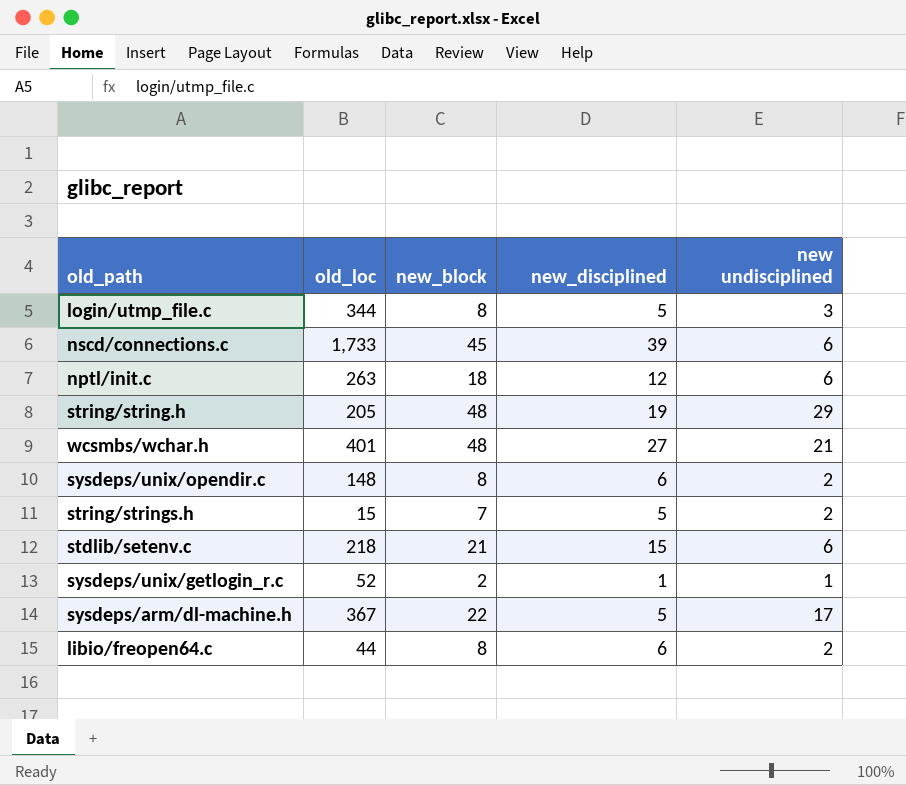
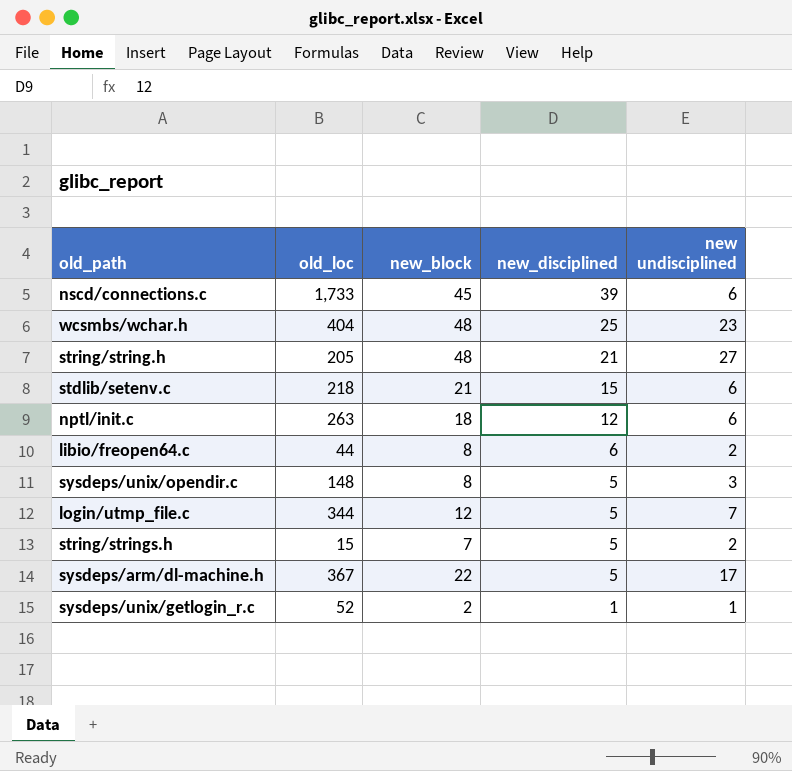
row order: none -> new_disciplined descending
wcsmbs/wchar.h | old_loc: 401 -> 404
wcsmbs/wchar.h | new_disciplined: 27 -> 25
wcsmbs/wchar.h | new undisciplined: 21 -> 23
string/string.h | new_disciplined: 19 -> 21
string/string.h | new undisciplined: 29 -> 27
sysdeps/unix/opendir.c | new_disciplined: 6 -> 5
sysdeps/unix/opendir.c | new undisciplined: 2 -> 3
login/utmp_file.c | new_block: 8 -> 12
login/utmp_file.c | new undisciplined: 3 -> 7

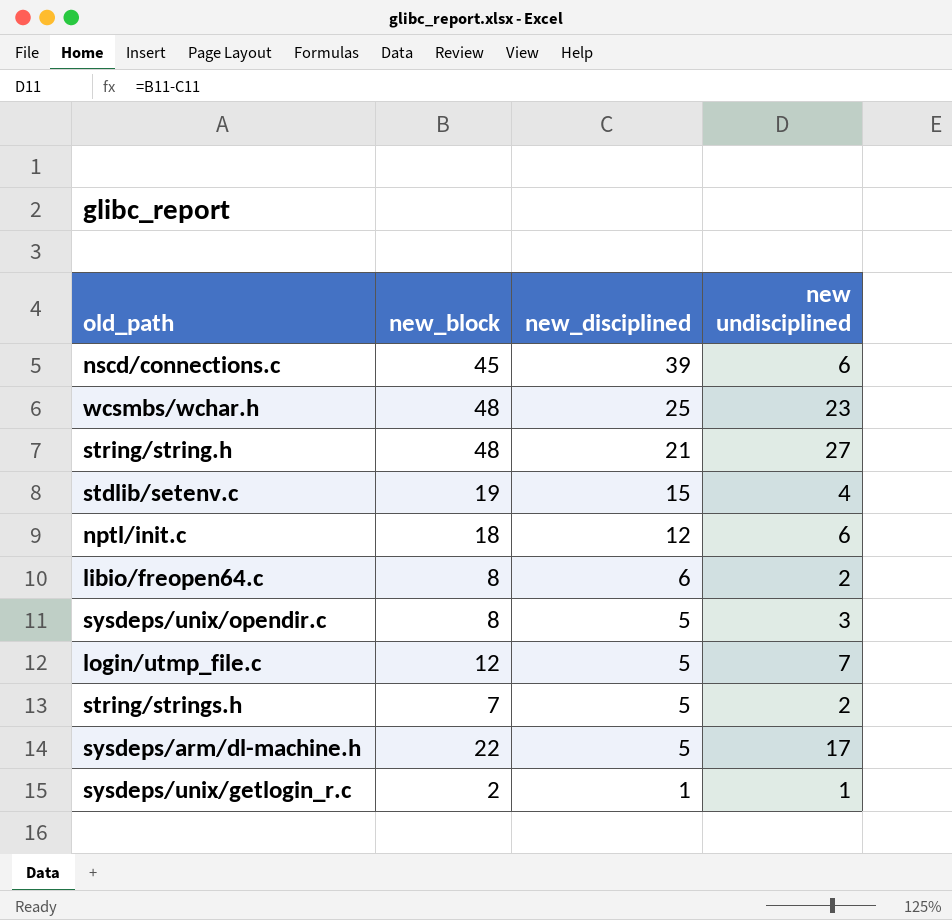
column old_loc | position: 2 -> none
stdlib/setenv.c | new_block: 21 -> 19
stdlib/setenv.c | new undisciplined: 6 -> 4

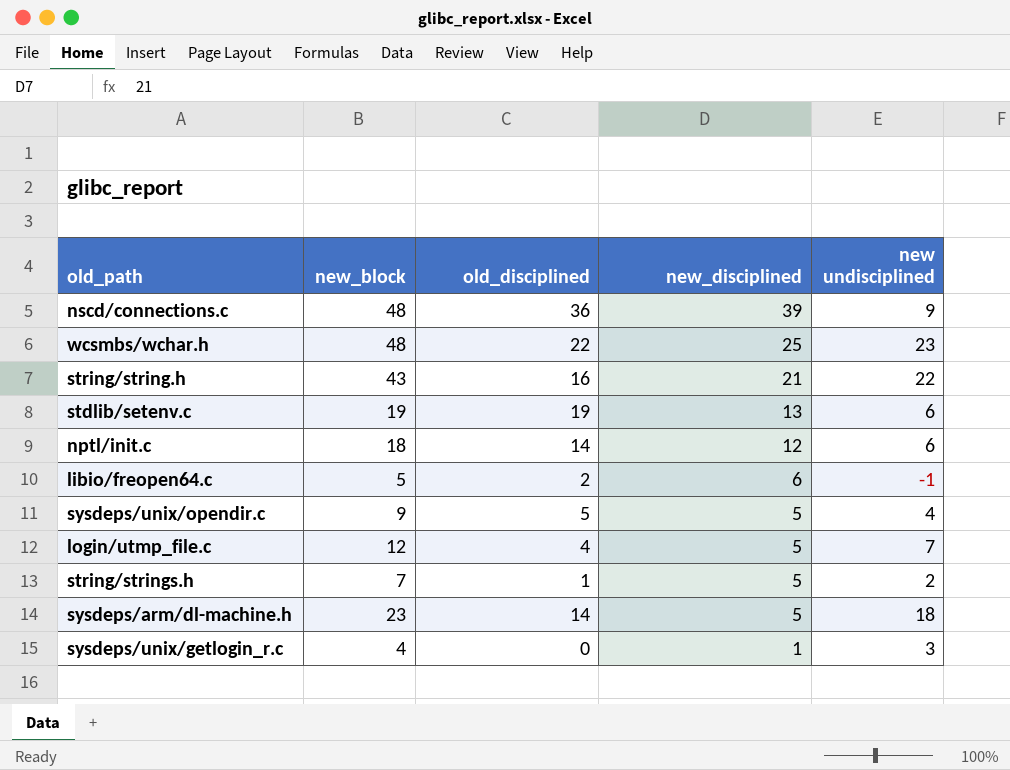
column old_disciplined | position: none -> 3
nscd/connections.c | new_block: 45 -> 48
nscd/connections.c | new undisciplined: 6 -> 9
string/string.h | new_block: 48 -> 43
string/string.h | new undisciplined: 27 -> 22
stdlib/setenv.c | new_disciplined: 15 -> 13
stdlib/setenv.c | new undisciplined: 4 -> 6
libio/freopen64.c | new_block: 8 -> 5
libio/freopen64.c | new undisciplined: 2 -> -1
sysdeps/unix/opendir.c | new_block: 8 -> 9
sysdeps/unix/opendir.c | new undisciplined: 3 -> 4
sysdeps/arm/dl-machine.h | new_block: 22 -> 23
sysdeps/arm/dl-machine.h | new undisciplined: 17 -> 18
sysdeps/unix/getlogin_r.c | new_block: 2 -> 4
sysdeps/unix/getlogin_r.c | new undisciplined: 1 -> 3

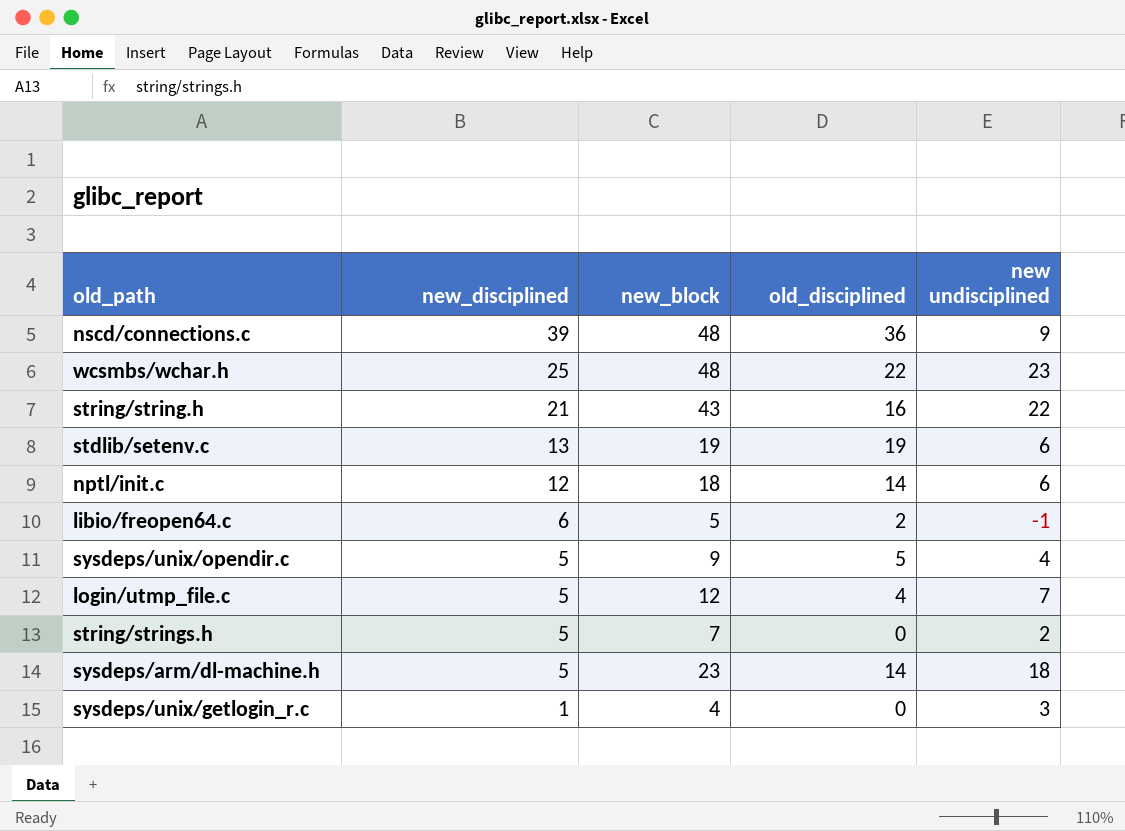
column new_disciplined | position: 4 -> 2
string/strings.h | old_disciplined: 1 -> 0

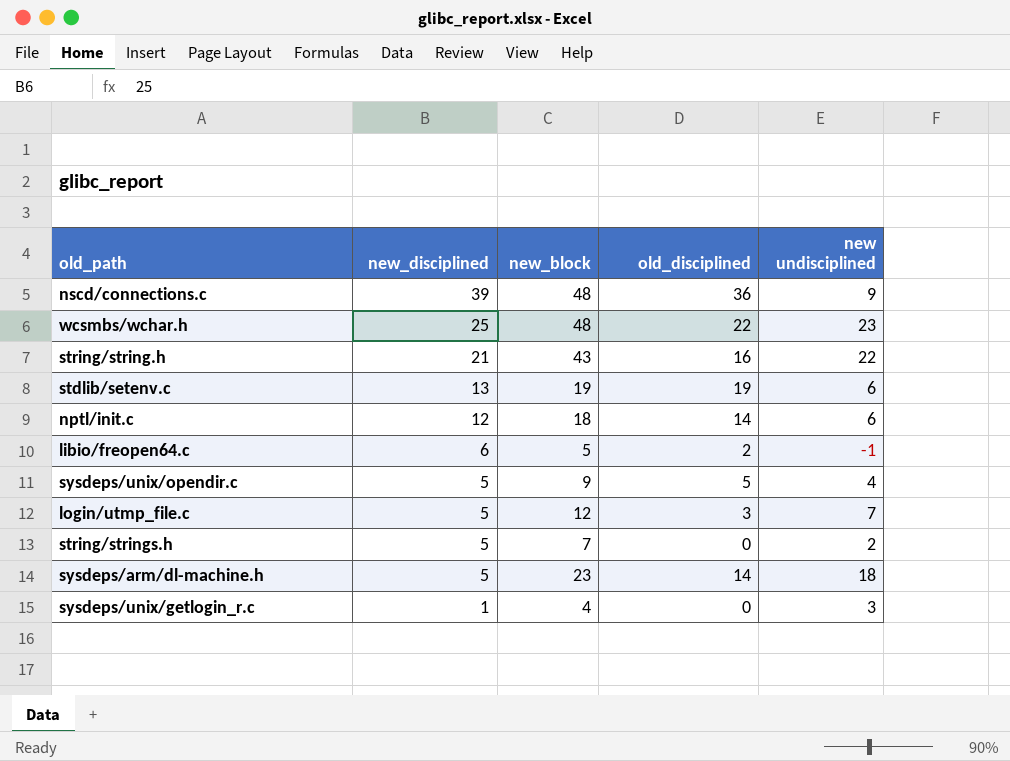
login/utmp_file.c | old_disciplined: 4 -> 3

